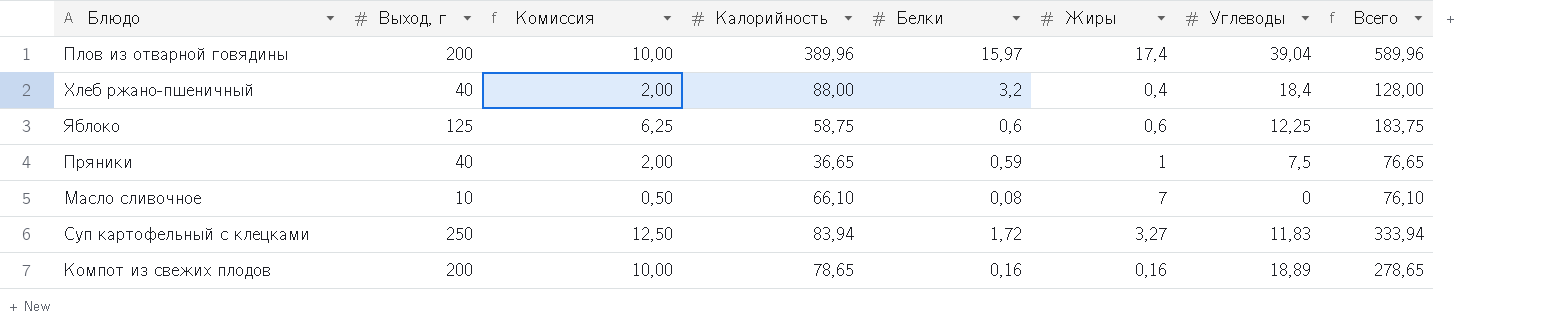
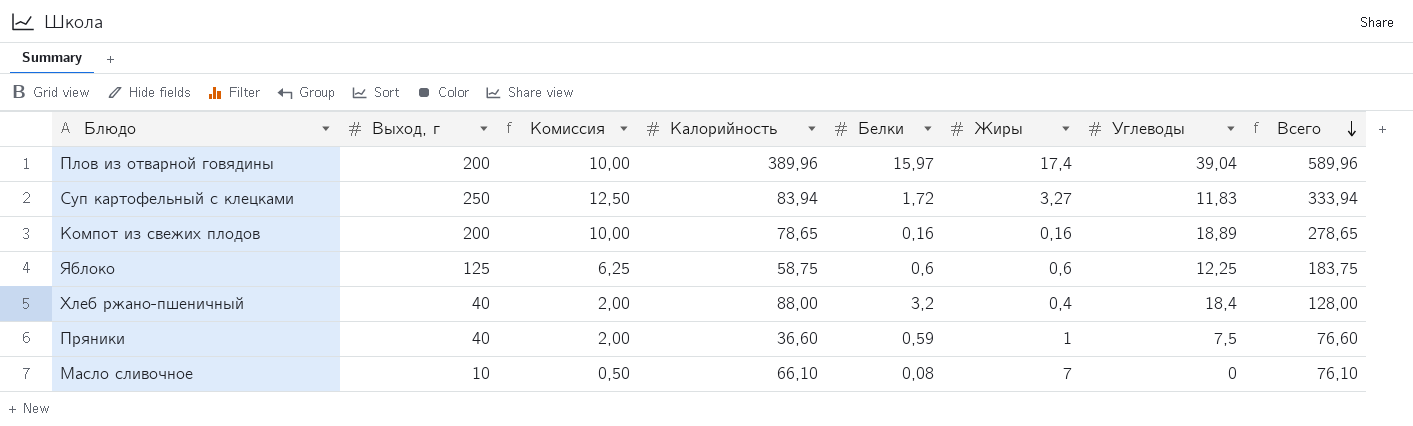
row order: none -> Всего descending
Пряники | Калорийность: 36,65 -> 36,60
Пряники | Всего: 76,65 -> 76,60

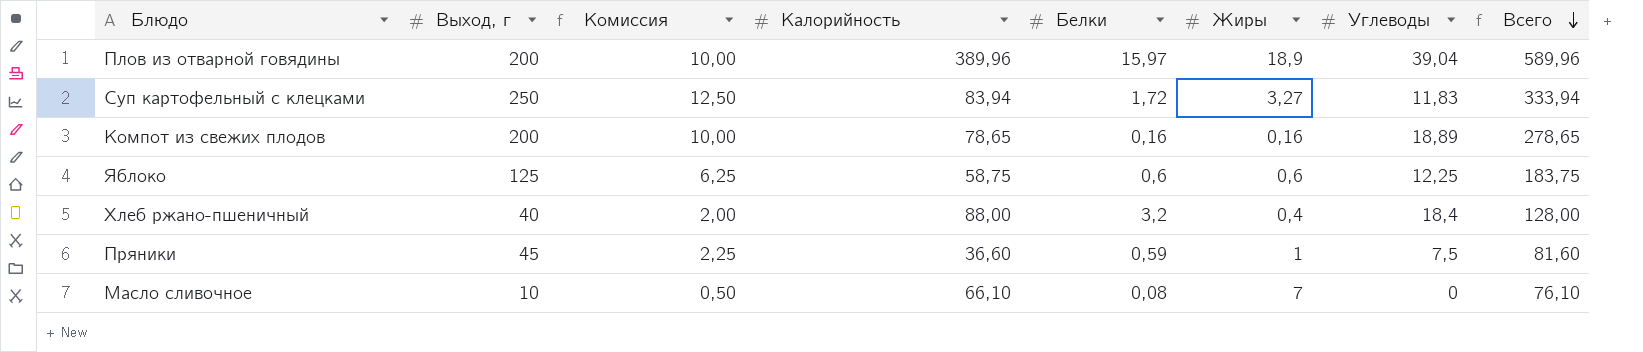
Плов из отварной говядины | Жиры: 17,4 -> 18,9
Пряники | Выход, г: 40 -> 45
Пряники | Комиссия: 2,00 -> 2,25
Пряники | Всего: 76,60 -> 81,60

